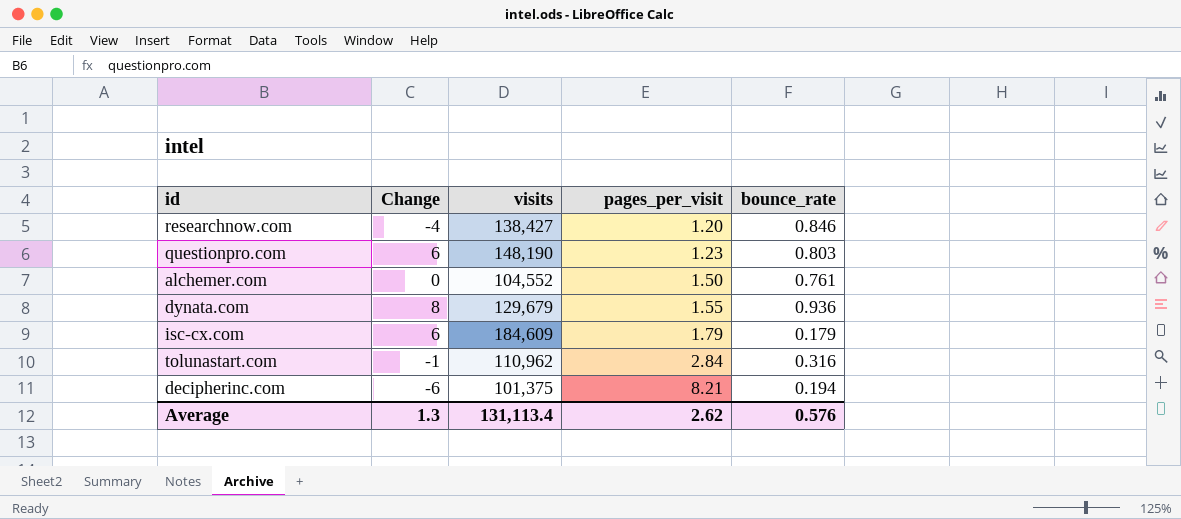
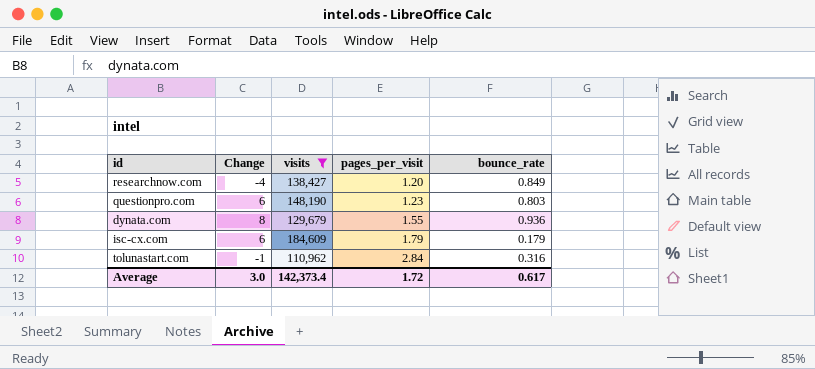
filter: none -> visits >= 110,962
researchnow.com | bounce_rate: 0.846 -> 0.849
Average | Change: 1.3 -> 3.0
Average | visits: 131,113.4 -> 142,373.4
Average | pages_per_visit: 2.62 -> 1.72
Average | bounce_rate: 0.576 -> 0.617

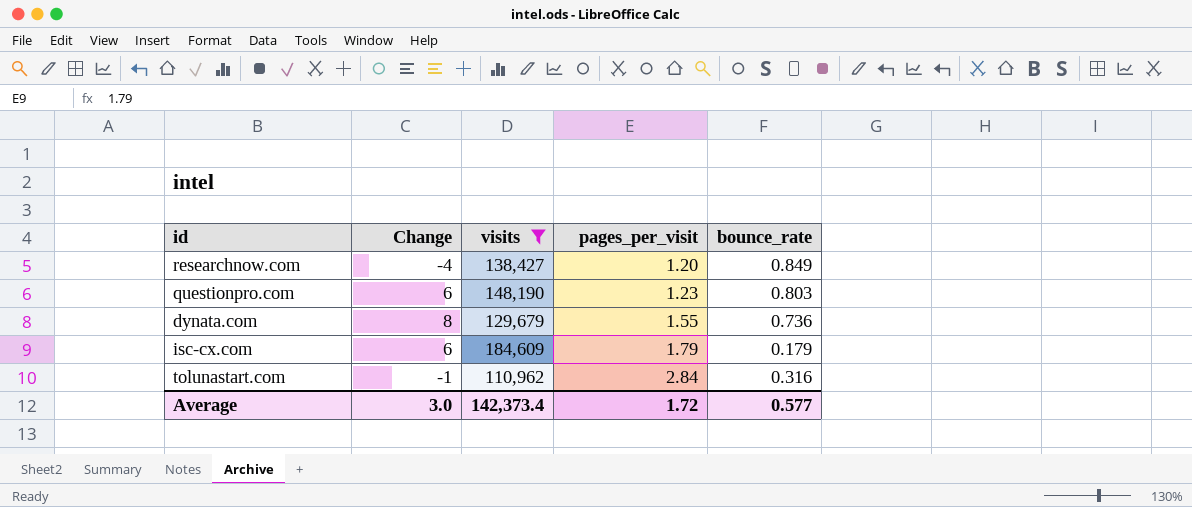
dynata.com | bounce_rate: 0.936 -> 0.736
Average | bounce_rate: 0.617 -> 0.577

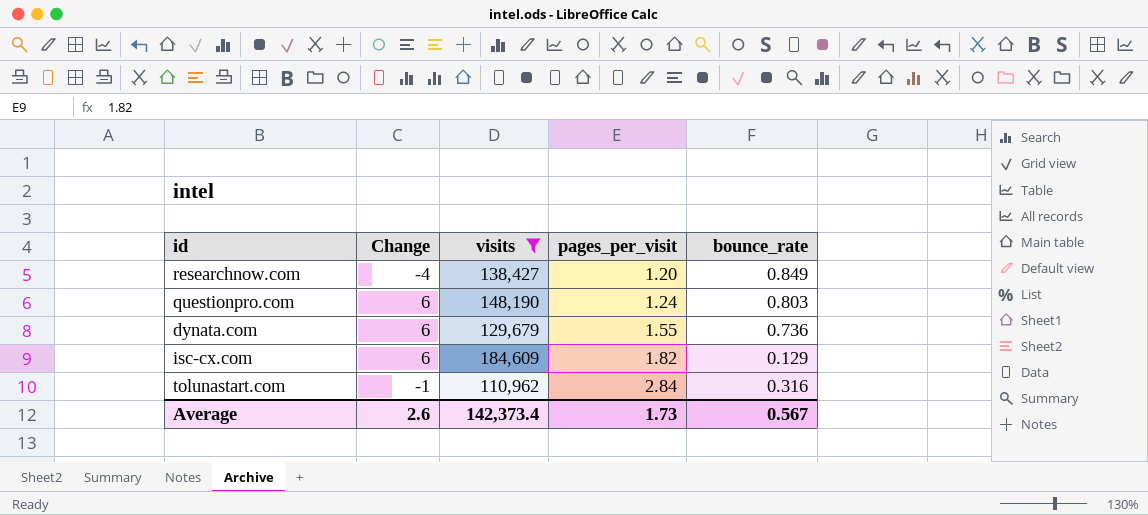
questionpro.com | pages_per_visit: 1.23 -> 1.24
dynata.com | Change: 8 -> 6
isc-cx.com | pages_per_visit: 1.79 -> 1.82
isc-cx.com | bounce_rate: 0.179 -> 0.129
Average | Change: 3.0 -> 2.6
Average | pages_per_visit: 1.72 -> 1.73
Average | bounce_rate: 0.577 -> 0.567

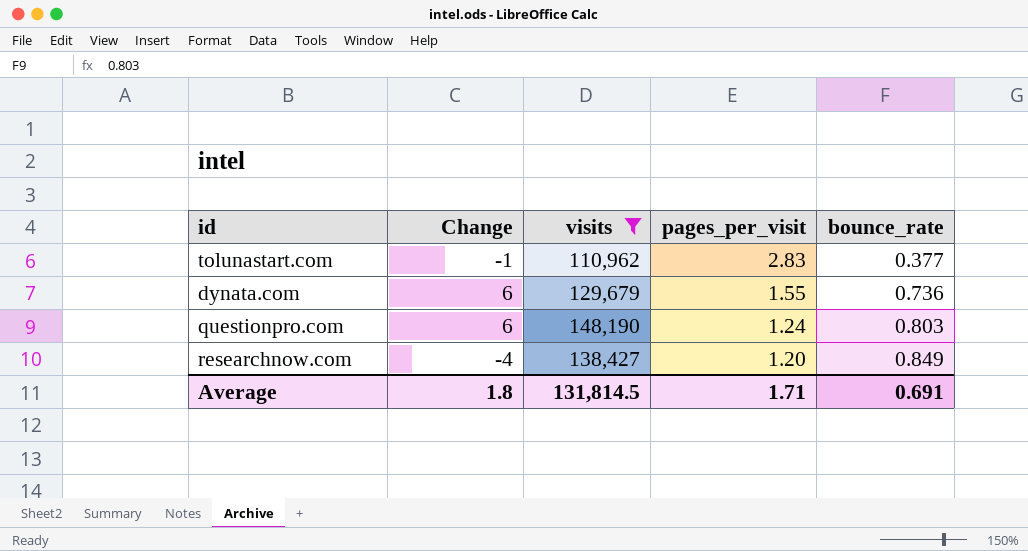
row order: pages_per_visit ascending -> pages_per_visit descending
row isc-cx.com: 6 | 184,609 | 1.82 | 0.129 -> none
tolunastart.com | pages_per_visit: 2.84 -> 2.83
tolunastart.com | bounce_rate: 0.316 -> 0.377
Average | Change: 2.6 -> 1.8
Average | visits: 142,373.4 -> 131,814.5
Average | pages_per_visit: 1.73 -> 1.71
Average | bounce_rate: 0.567 -> 0.691

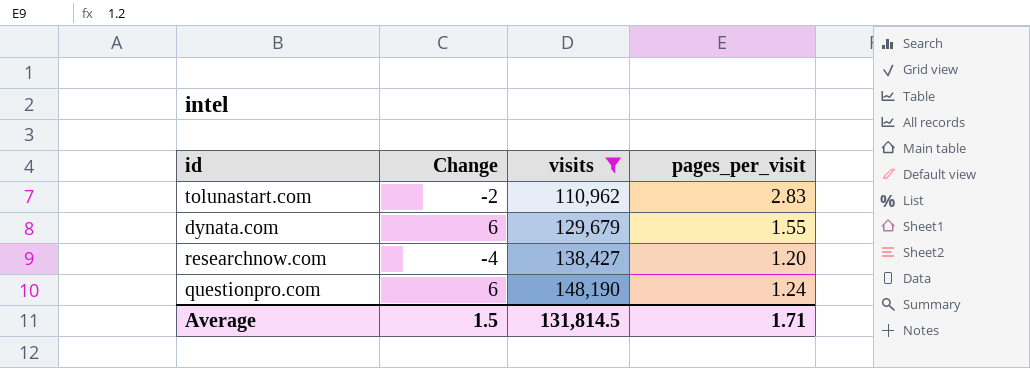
row order: pages_per_visit descending -> visits ascending
column bounce_rate | position: 5 -> none
tolunastart.com | Change: -1 -> -2
Average | Change: 1.8 -> 1.5

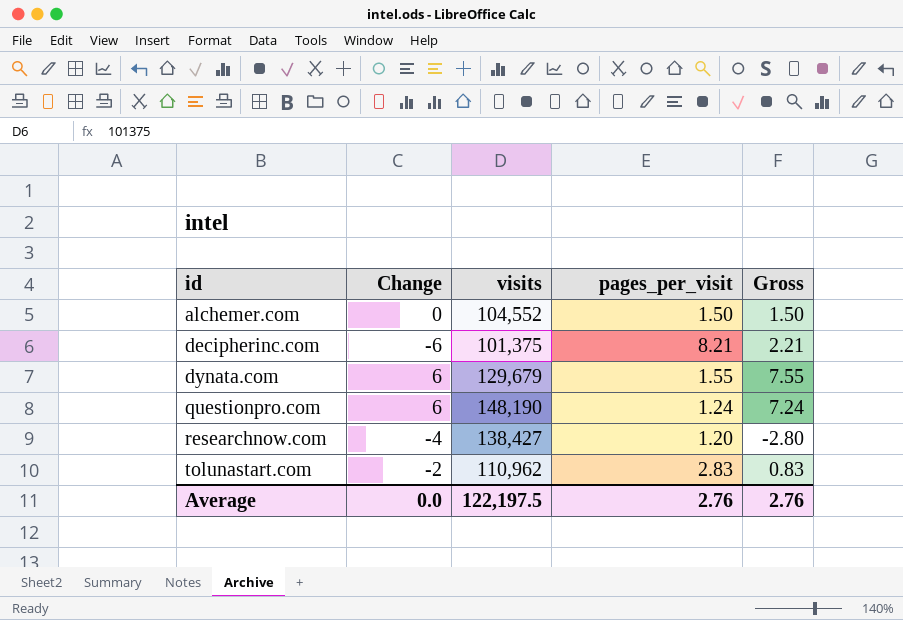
filter: visits >= 110,962 -> none
row order: visits ascending -> id ascending
column Gross | formula: none -> [Change] + [pages_per_visit]
Average | Change: 1.5 -> 0.0
Average | visits: 131,814.5 -> 122,197.5
Average | pages_per_visit: 1.71 -> 2.76

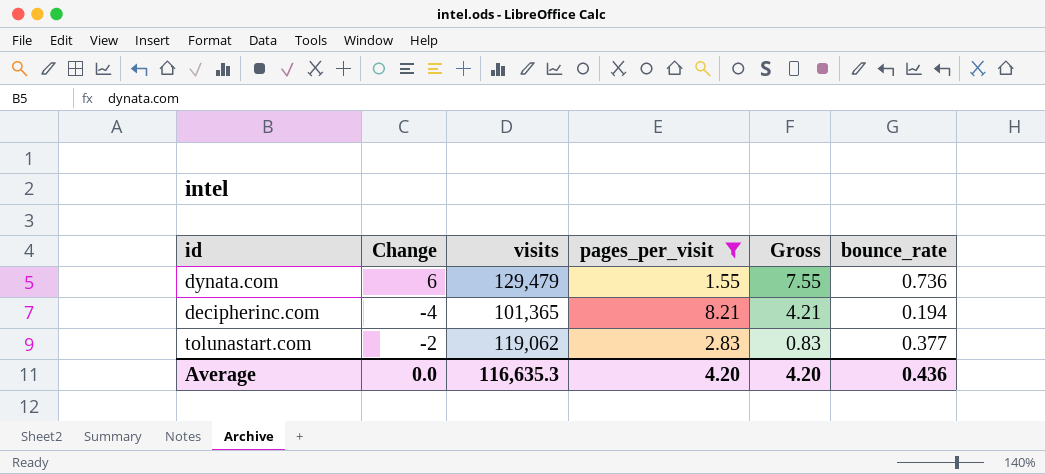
filter: none -> pages_per_visit >= 1.55
row order: id ascending -> Gross descending
column bounce_rate | position: none -> 6
dynata.com | visits: 129,679 -> 129,479
decipherinc.com | Change: -6 -> -4
decipherinc.com | visits: 101,375 -> 101,365
decipherinc.com | Gross: 2.21 -> 4.21
tolunastart.com | visits: 110,962 -> 119,062
Average | visits: 122,197.5 -> 116,635.3
Average | pages_per_visit: 2.76 -> 4.20
Average | Gross: 2.76 -> 4.20

